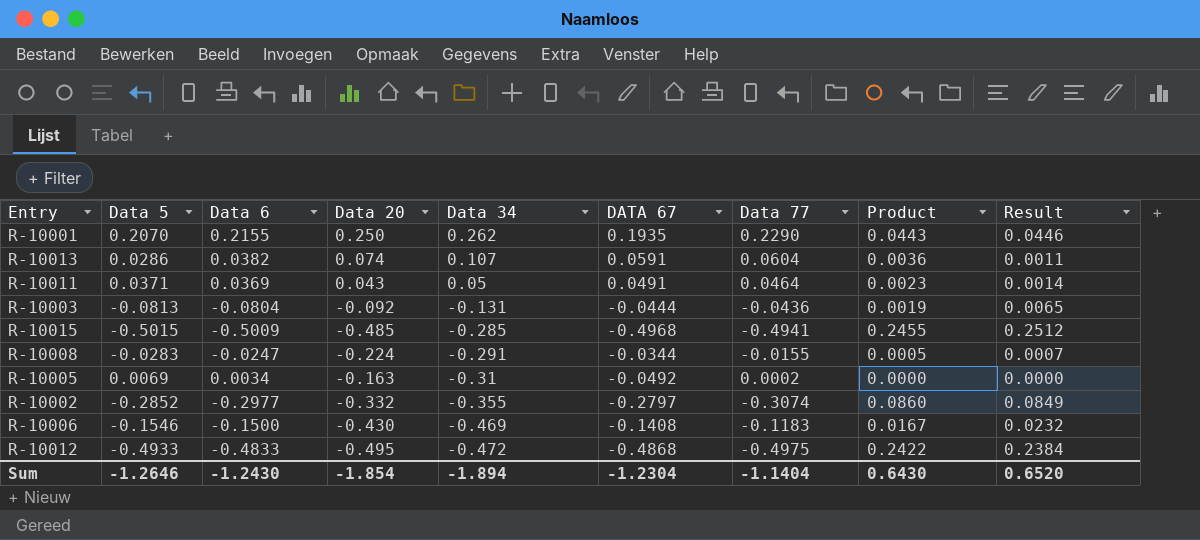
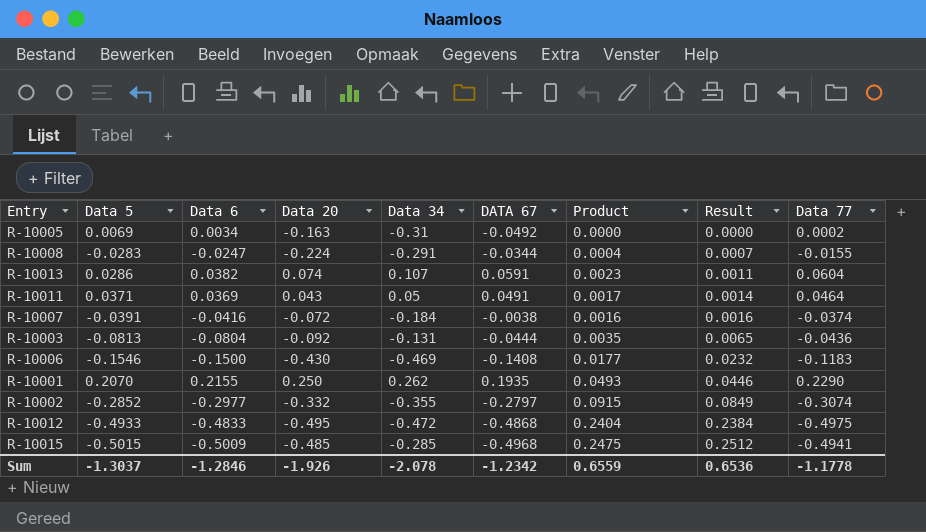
row order: Data 34 descending -> Result ascending
column Product | formula: [DATA 67] * [Data 77] -> [Data 6] * [Data 77]
column Data 77 | position: 7 -> 9
row R-10007: none -> -0.0391 | -0.0416 | -0.072 | -0.184 | -0.0038 | 0.0016 | 0.0016 | -0.0374
Sum | Data 5: -1.2646 -> -1.3037
Sum | Data 6: -1.2430 -> -1.2846
Sum | Data 20: -1.854 -> -1.926
Sum | Data 34: -1.894 -> -2.078
Sum | DATA 67: -1.2304 -> -1.2342
Sum | Product: 0.6430 -> 0.6559
Sum | Result: 0.6520 -> 0.6536
Sum | Data 77: -1.1404 -> -1.1778

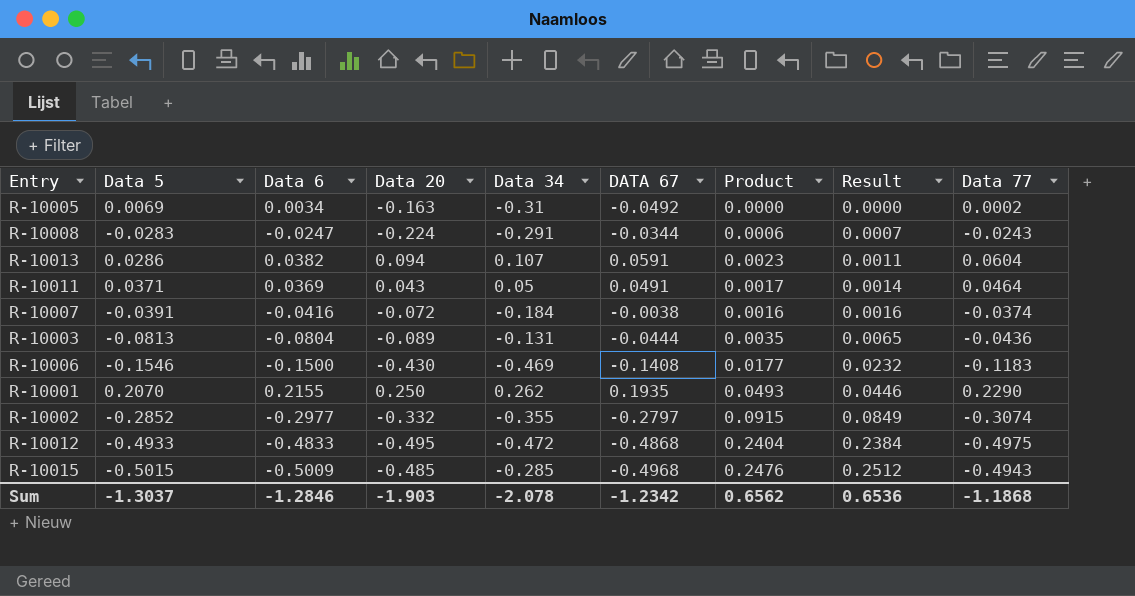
R-10008 | Product: 0.0004 -> 0.0006
R-10008 | Data 77: -0.0155 -> -0.0243
R-10013 | Data 20: 0.074 -> 0.094
R-10003 | Data 20: -0.092 -> -0.089
R-10015 | Product: 0.2475 -> 0.2476
R-10015 | Data 77: -0.4941 -> -0.4943
Sum | Data 20: -1.926 -> -1.903
Sum | Product: 0.6559 -> 0.6562
Sum | Data 77: -1.1778 -> -1.1868

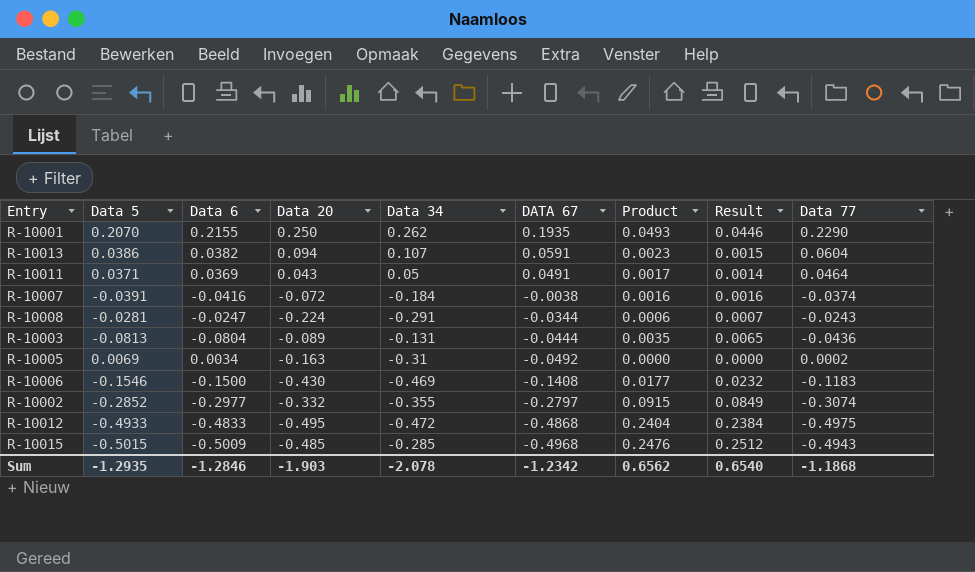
row order: Result ascending -> DATA 67 descending
R-10013 | Data 5: 0.0286 -> 0.0386
R-10013 | Result: 0.0011 -> 0.0015
R-10008 | Data 5: -0.0283 -> -0.0281
Sum | Data 5: -1.3037 -> -1.2935
Sum | Result: 0.6536 -> 0.6540

